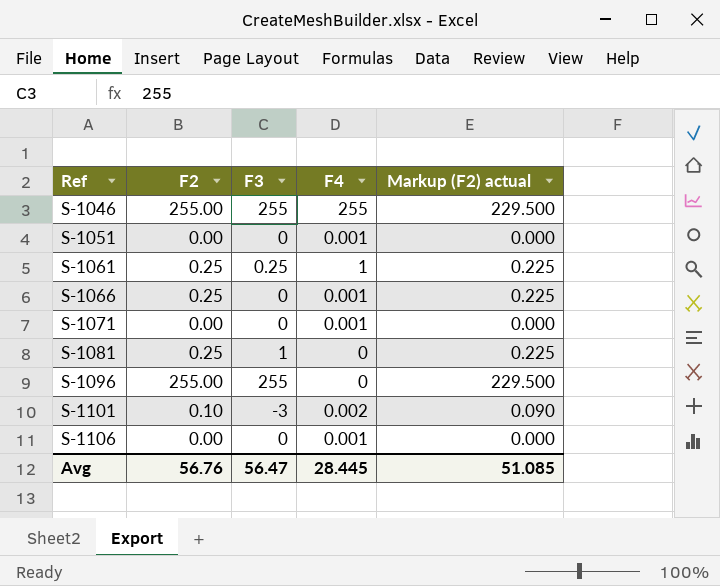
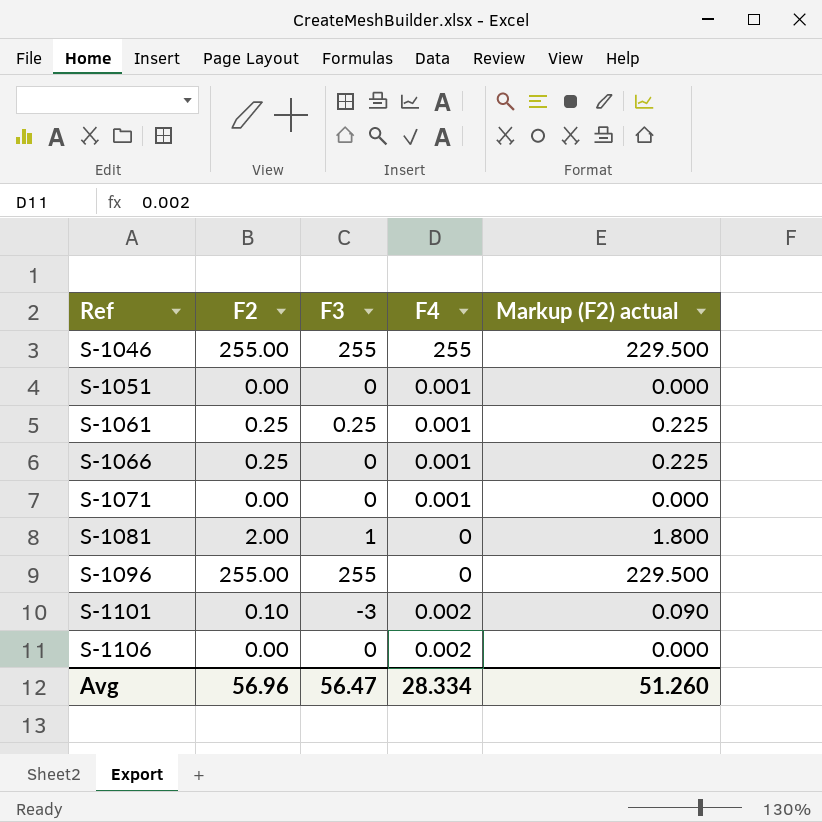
S-1061 | F4: 1 -> 0.001
S-1081 | F2: 0.25 -> 2.00
S-1081 | Markup (F2) actual: 0.225 -> 1.800
S-1106 | F4: 0.001 -> 0.002
Avg | F2: 56.76 -> 56.96
Avg | F4: 28.445 -> 28.334
Avg | Markup (F2) actual: 51.085 -> 51.260

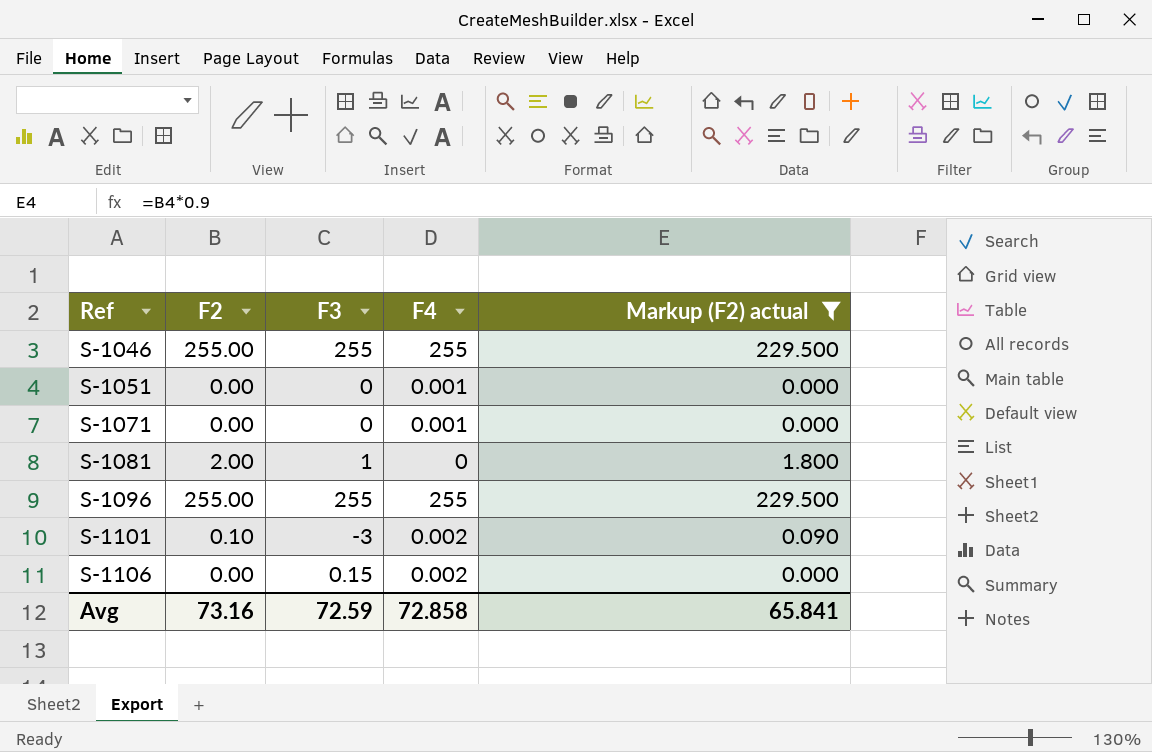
filter: none -> Markup (F2) actual != 0.225
S-1096 | F4: 0 -> 255
S-1106 | F3: 0 -> 0.15
Avg | F2: 56.96 -> 73.16
Avg | F3: 56.47 -> 72.59
Avg | F4: 28.334 -> 72.858
Avg | Markup (F2) actual: 51.260 -> 65.841

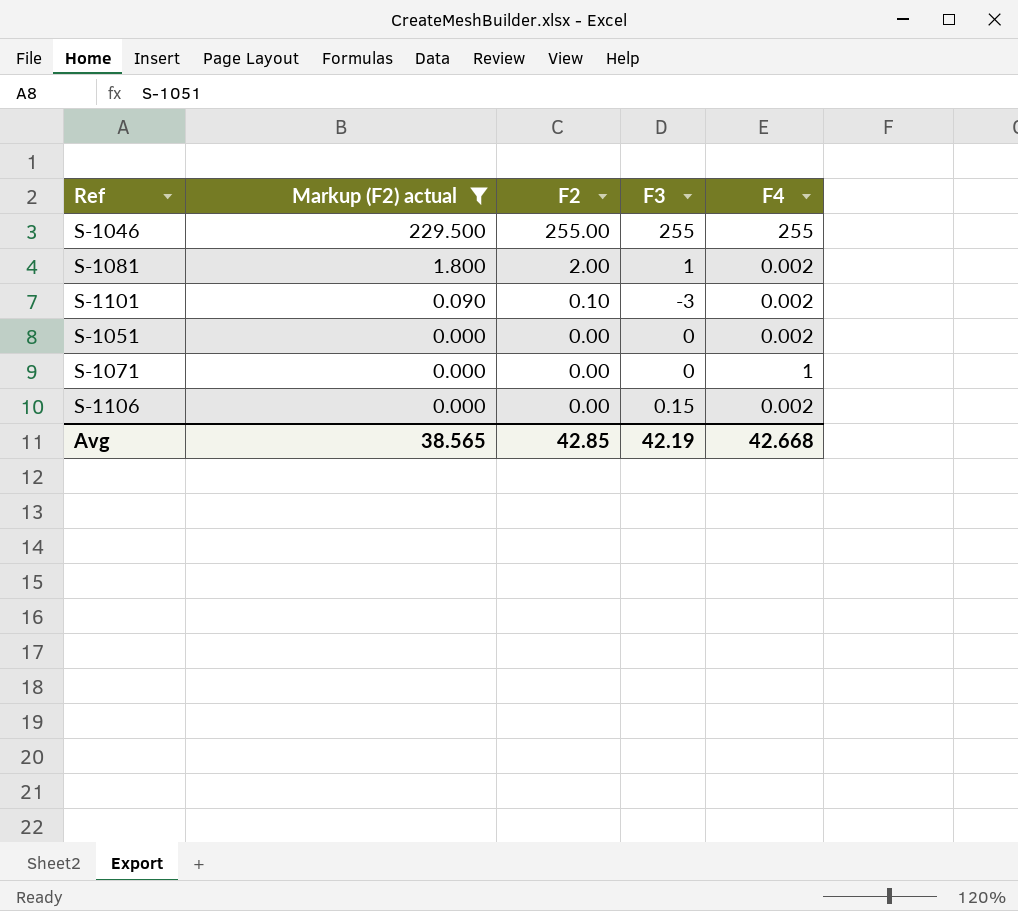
row order: Ref ascending -> Markup (F2) actual descending
column Markup (F2) actual | position: 5 -> 2
row S-1096: 255.00 | 255 | 255 | 229.500 -> none
S-1081 | F4: 0 -> 0.002
S-1051 | F4: 0.001 -> 0.002
S-1071 | F4: 0.001 -> 1
Avg | Markup (F2) actual: 65.841 -> 38.565
Avg | F2: 73.16 -> 42.85
Avg | F3: 72.59 -> 42.19
Avg | F4: 72.858 -> 42.668

